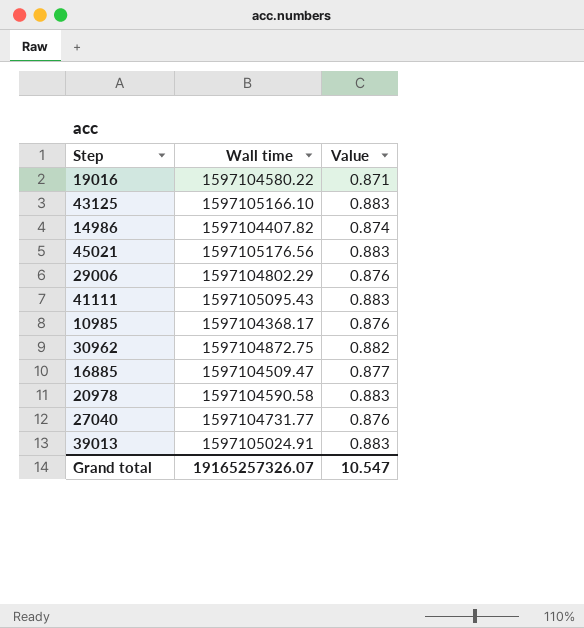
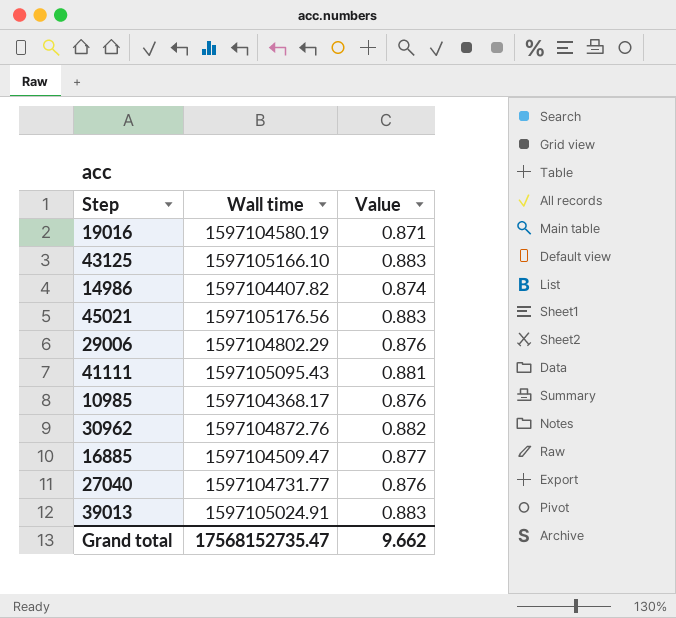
row 20978: 1597104590.58 | 0.883 -> none
19016 | Wall time: 1597104580.22 -> 1597104580.19
41111 | Value: 0.883 -> 0.881
30962 | Wall time: 1597104872.75 -> 1597104872.76
Grand total | Wall time: 19165257326.07 -> 17568152735.47
Grand total | Value: 10.547 -> 9.662

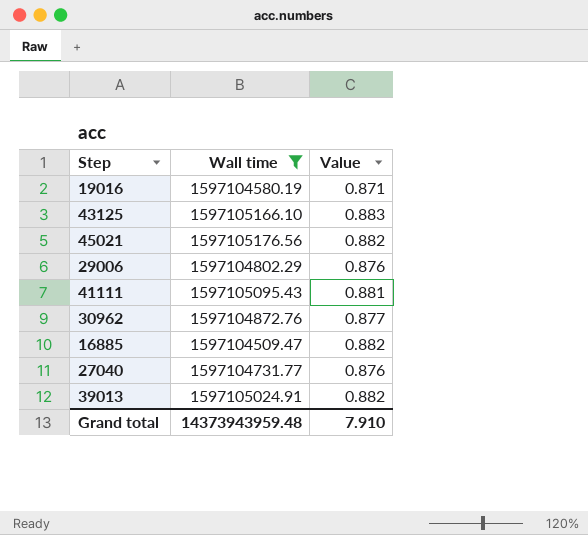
filter: none -> Wall time >= 1597104509.47
45021 | Value: 0.883 -> 0.882
30962 | Value: 0.882 -> 0.877
16885 | Value: 0.877 -> 0.882
39013 | Value: 0.883 -> 0.882
Grand total | Wall time: 17568152735.47 -> 14373943959.48
Grand total | Value: 9.662 -> 7.910

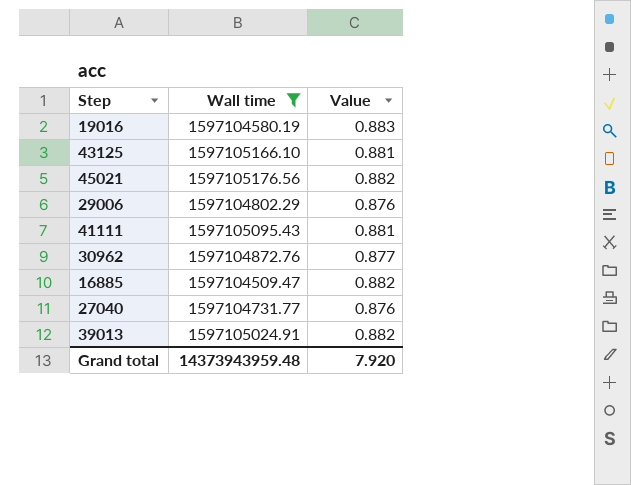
19016 | Value: 0.871 -> 0.883
43125 | Value: 0.883 -> 0.881
Grand total | Value: 7.910 -> 7.920

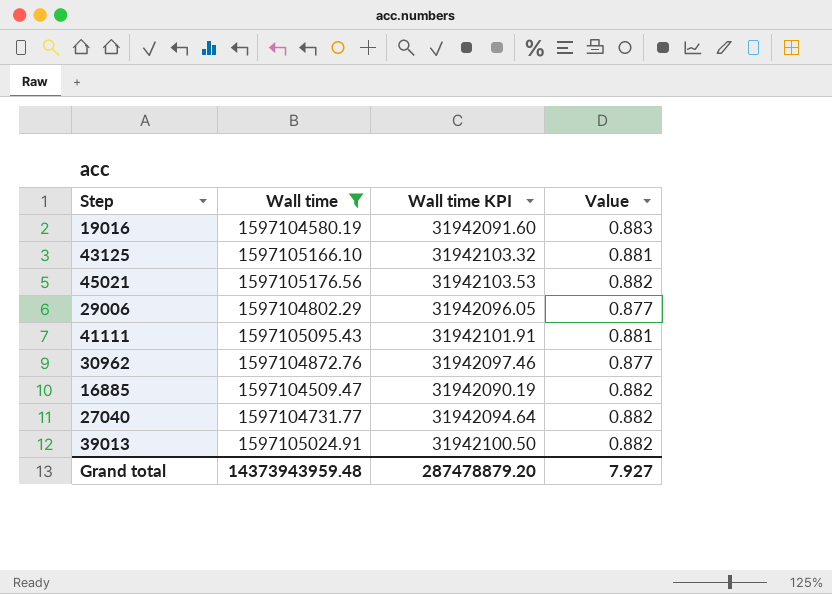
column Wall time KPI | formula: none -> [Wall time] * 0.02
29006 | Value: 0.876 -> 0.877
27040 | Value: 0.876 -> 0.882
Grand total | Value: 7.920 -> 7.927

